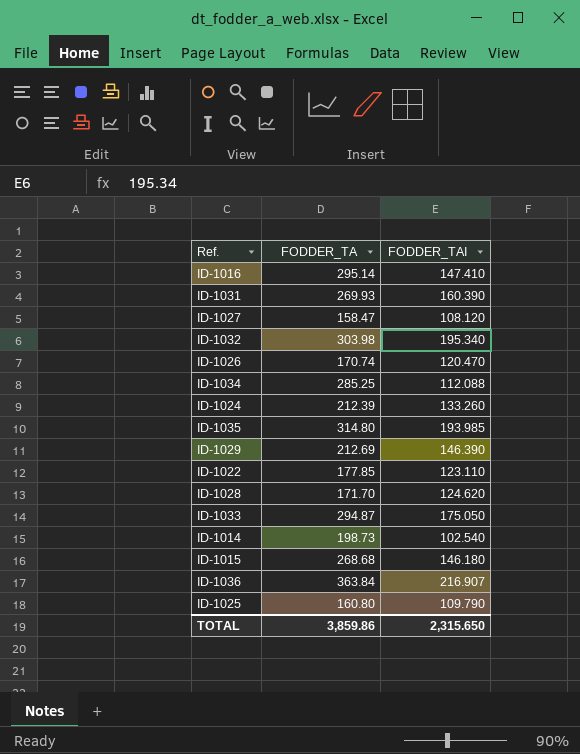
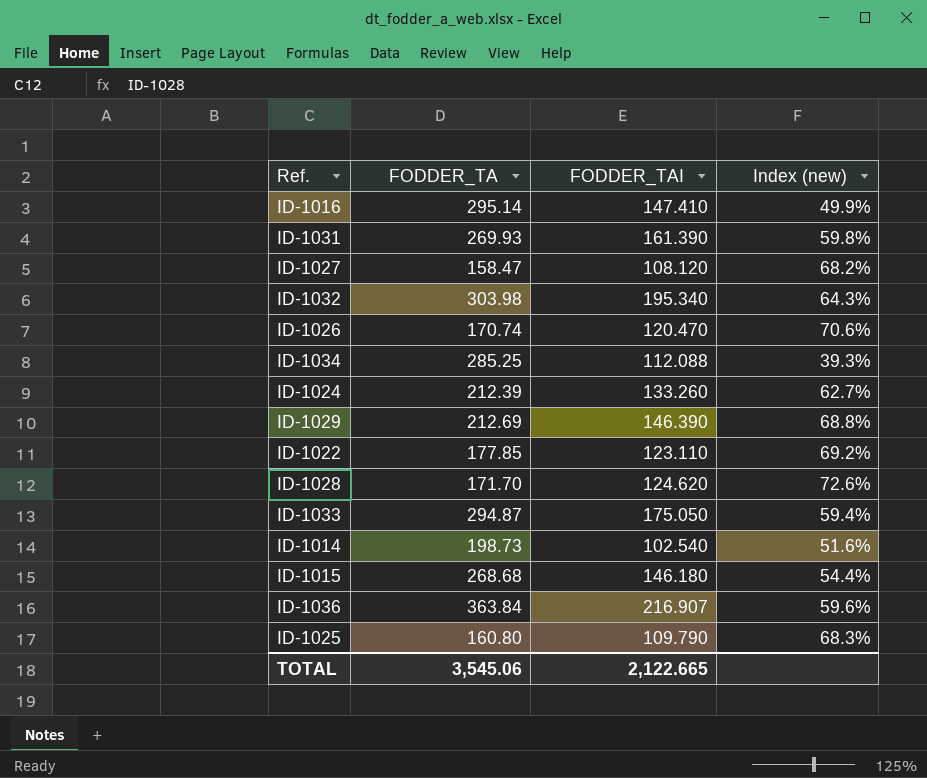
column Index (new) | formula: none -> [FODDER_TAI] / [FODDER_TA]
row ID-1035: 314.80 | 193.985 -> none
ID-1031 | FODDER_TAI: 160.390 -> 161.390
TOTAL | FODDER_TA: 3,859.86 -> 3,545.06
TOTAL | FODDER_TAI: 2,315.650 -> 2,122.665

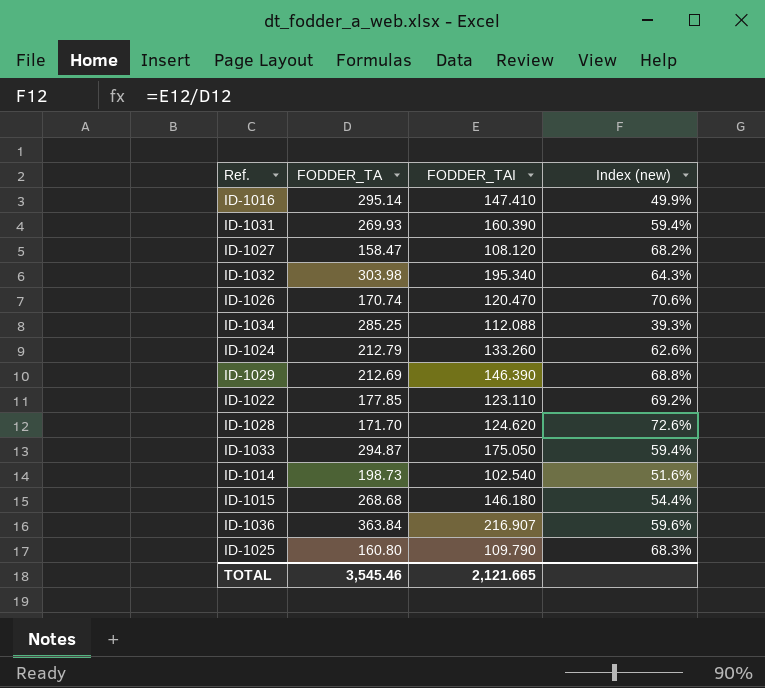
ID-1031 | FODDER_TAI: 161.390 -> 160.390
ID-1031 | Index (new): 59.8% -> 59.4%
ID-1024 | FODDER_TA: 212.39 -> 212.79
ID-1024 | Index (new): 62.7% -> 62.6%
TOTAL | FODDER_TA: 3,545.06 -> 3,545.46
TOTAL | FODDER_TAI: 2,122.665 -> 2,121.665

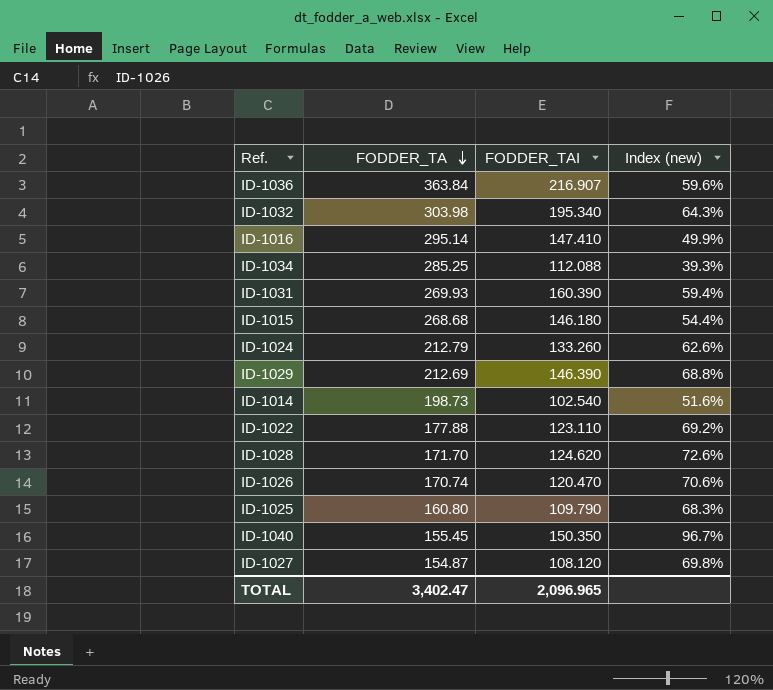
row order: none -> FODDER_TA descending
row ID-1033: 294.87 | 175.050 | 59.4% -> none
ID-1022 | FODDER_TA: 177.85 -> 177.88
row ID-1040: none -> 155.45 | 150.350 | 96.7%
ID-1027 | FODDER_TA: 158.47 -> 154.87
ID-1027 | Index (new): 68.2% -> 69.8%
TOTAL | FODDER_TA: 3,545.46 -> 3,402.47
TOTAL | FODDER_TAI: 2,121.665 -> 2,096.965

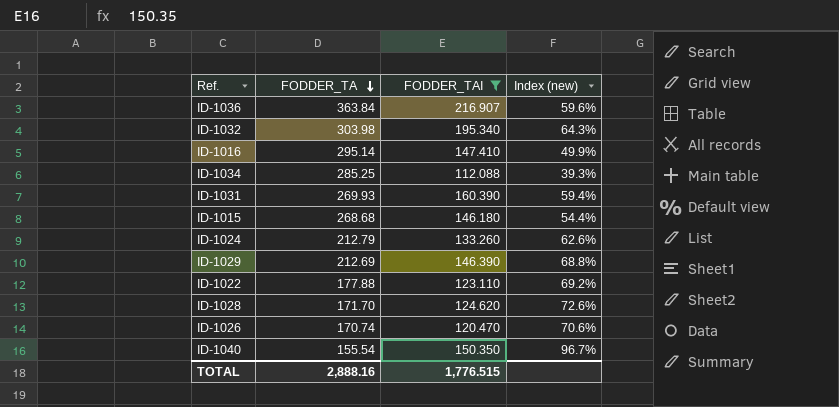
filter: none -> FODDER_TAI >= 112.088
ID-1040 | FODDER_TA: 155.45 -> 155.54
TOTAL | FODDER_TA: 3,402.47 -> 2,888.16
TOTAL | FODDER_TAI: 2,096.965 -> 1,776.515

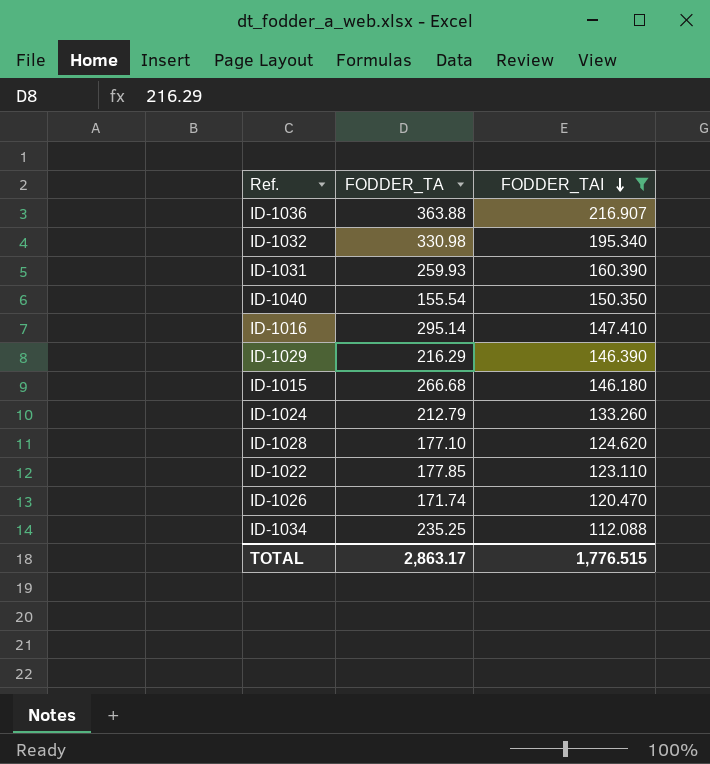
row order: FODDER_TA descending -> FODDER_TAI descending
column Index (new) | formula: [FODDER_TAI] / [FODDER_TA] -> none
ID-1036 | FODDER_TA: 363.84 -> 363.88
ID-1032 | FODDER_TA: 303.98 -> 330.98
ID-1031 | FODDER_TA: 269.93 -> 259.93
ID-1029 | FODDER_TA: 212.69 -> 216.29
ID-1015 | FODDER_TA: 268.68 -> 266.68
ID-1028 | FODDER_TA: 171.70 -> 177.10
ID-1022 | FODDER_TA: 177.88 -> 177.85
ID-1026 | FODDER_TA: 170.74 -> 171.74
ID-1034 | FODDER_TA: 285.25 -> 235.25
TOTAL | FODDER_TA: 2,888.16 -> 2,863.17

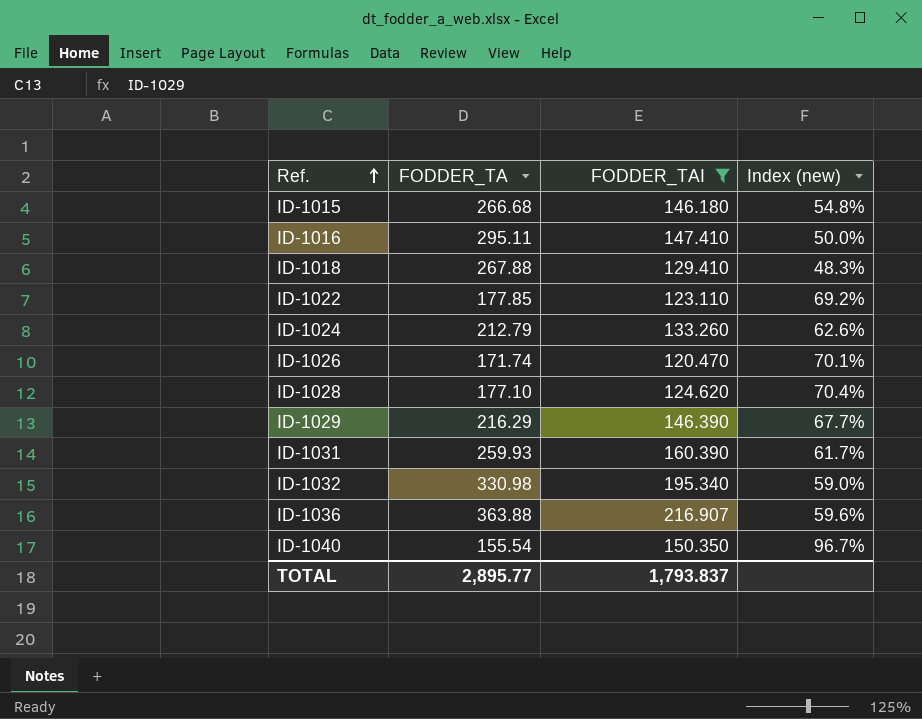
row order: FODDER_TAI descending -> Ref. ascending
column Index (new) | formula: none -> [FODDER_TAI] / [FODDER_TA]
row ID-1034: 235.25 | 112.088 -> none
ID-1016 | FODDER_TA: 295.14 -> 295.11
row ID-1018: none -> 267.88 | 129.410 | 48.3%
TOTAL | FODDER_TA: 2,863.17 -> 2,895.77
TOTAL | FODDER_TAI: 1,776.515 -> 1,793.837

